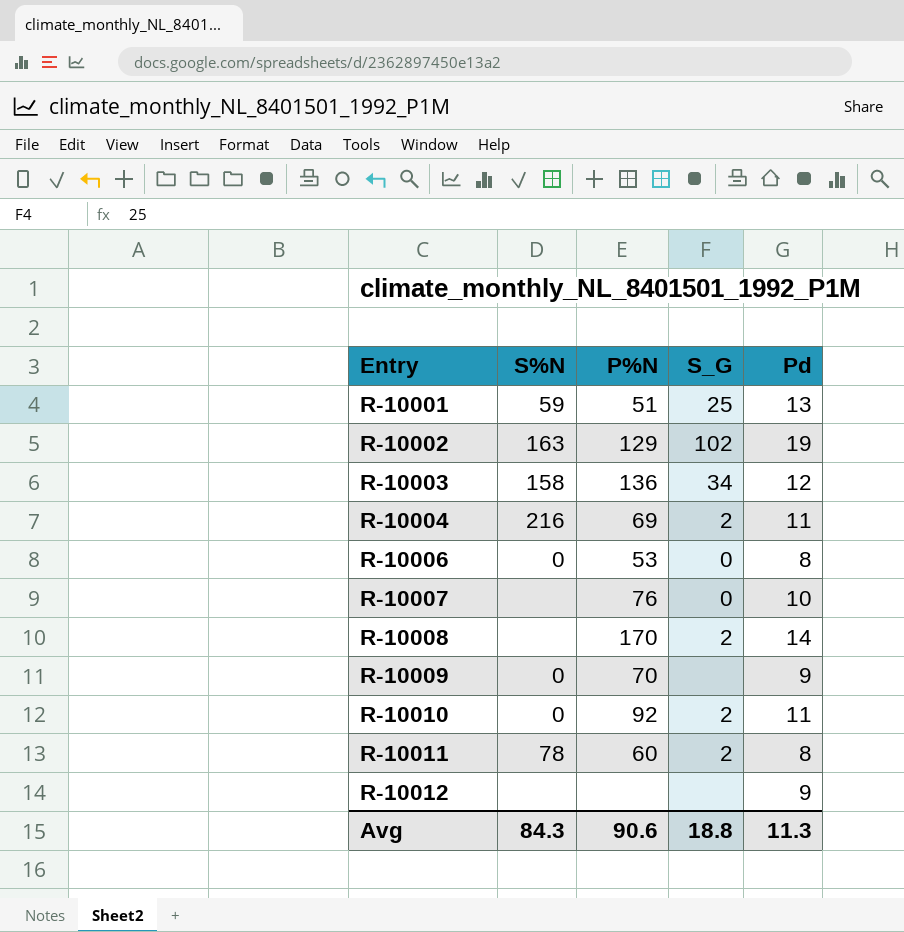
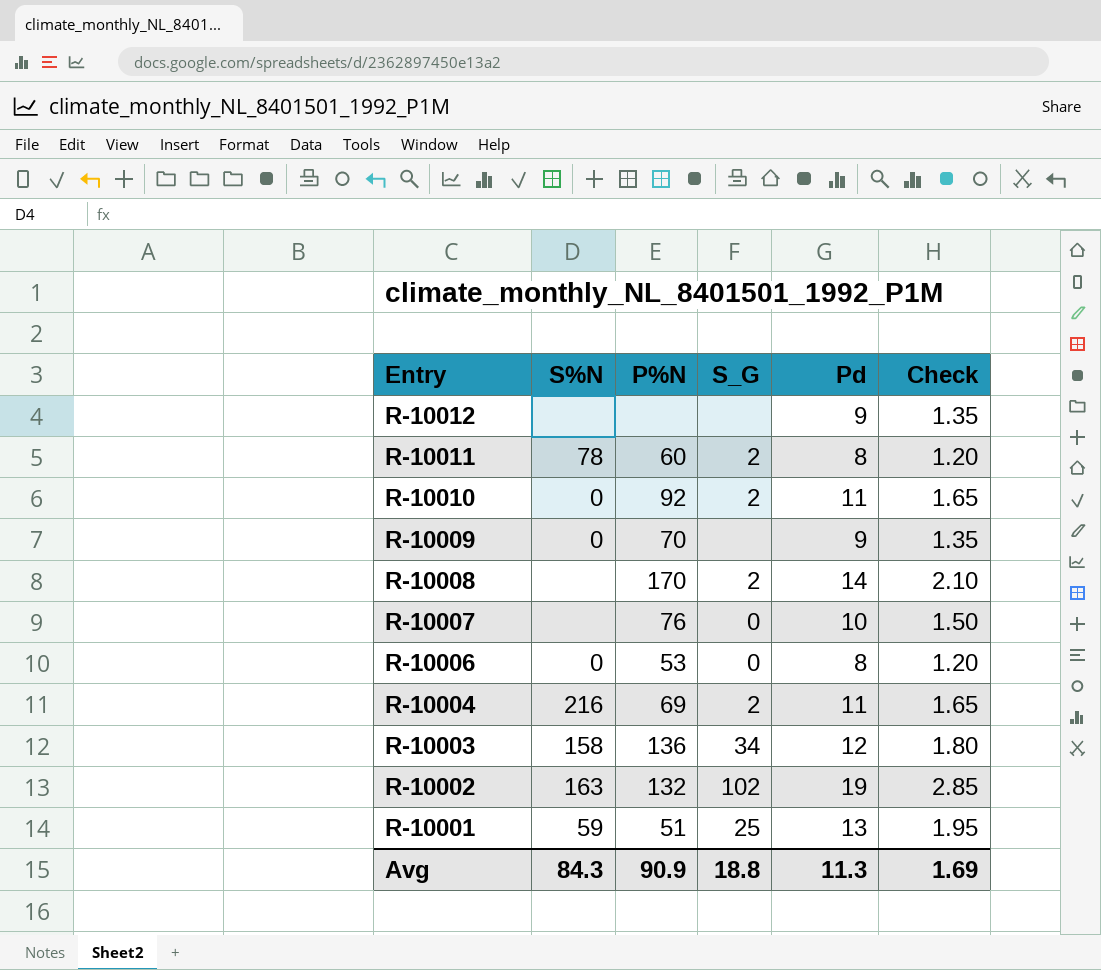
row order: Entry ascending -> Entry descending
column Check | formula: none -> [Pd] * 0.15
R-10002 | P%N: 129 -> 132
Avg | P%N: 90.6 -> 90.9

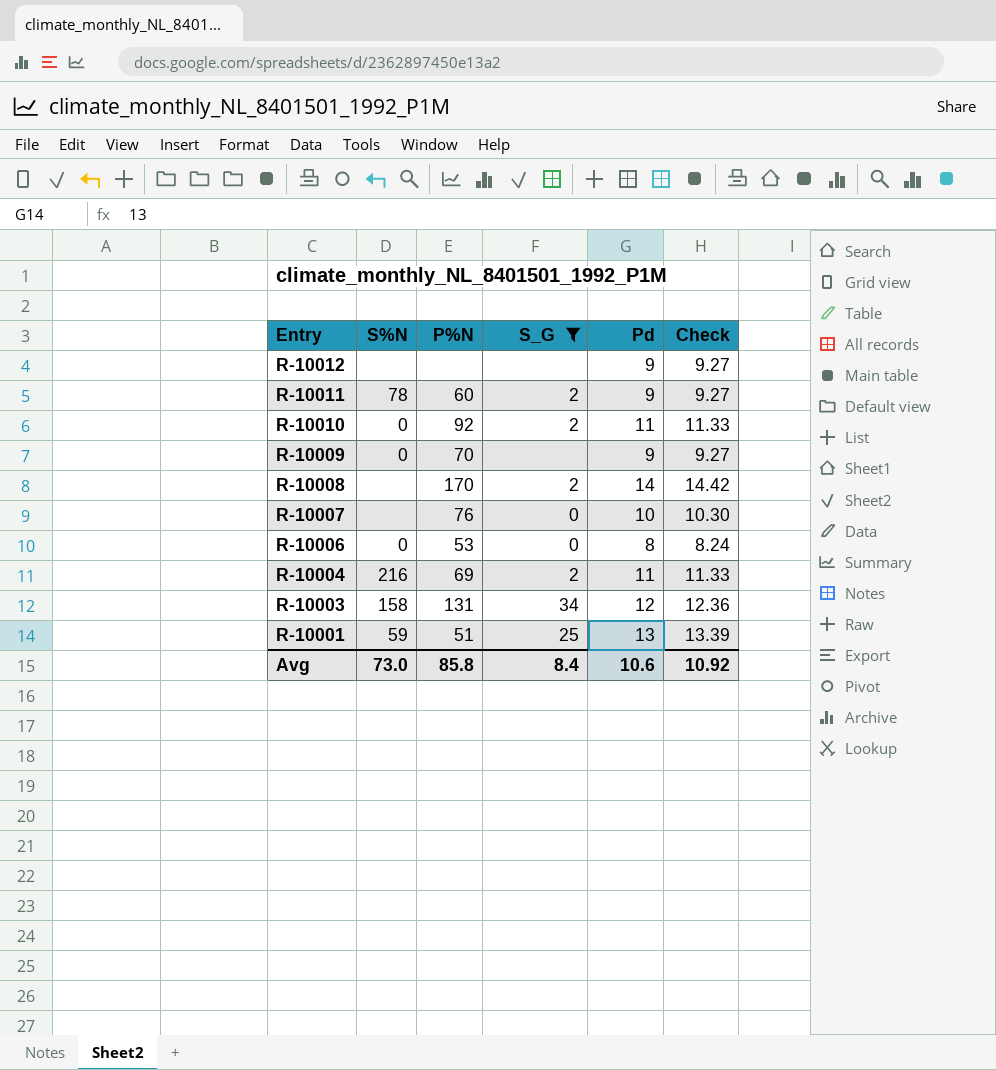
filter: none -> S_G != 102
column Check | formula: [Pd] * 0.15 -> [Pd] * 1.03
R-10011 | Pd: 8 -> 9
R-10003 | P%N: 136 -> 131
Avg | S%N: 84.3 -> 73.0
Avg | P%N: 90.9 -> 85.8
Avg | S_G: 18.8 -> 8.4
Avg | Pd: 11.3 -> 10.6
Avg | Check: 1.69 -> 10.92

